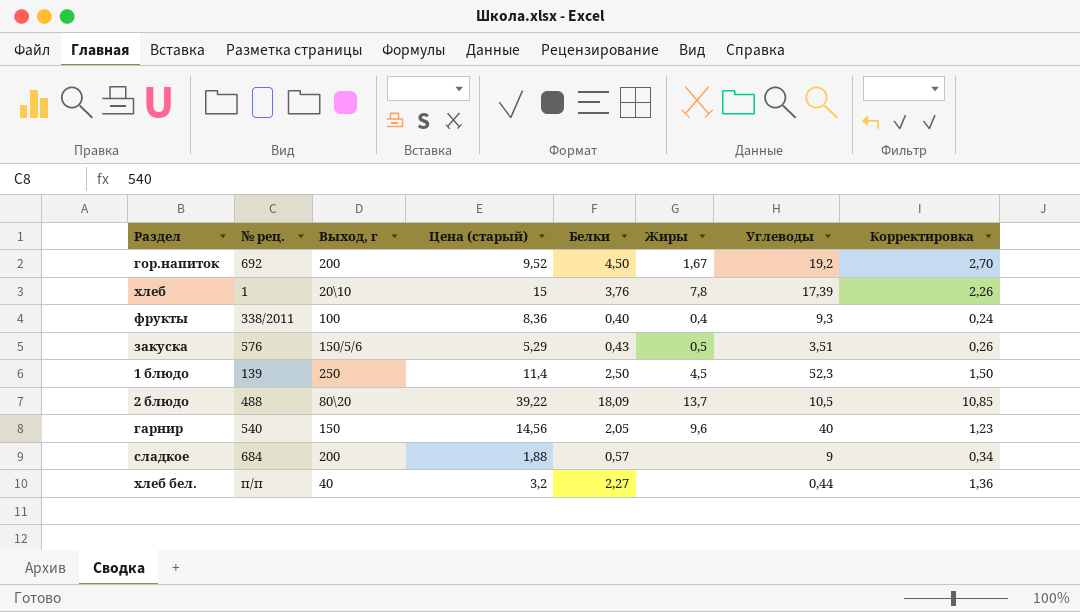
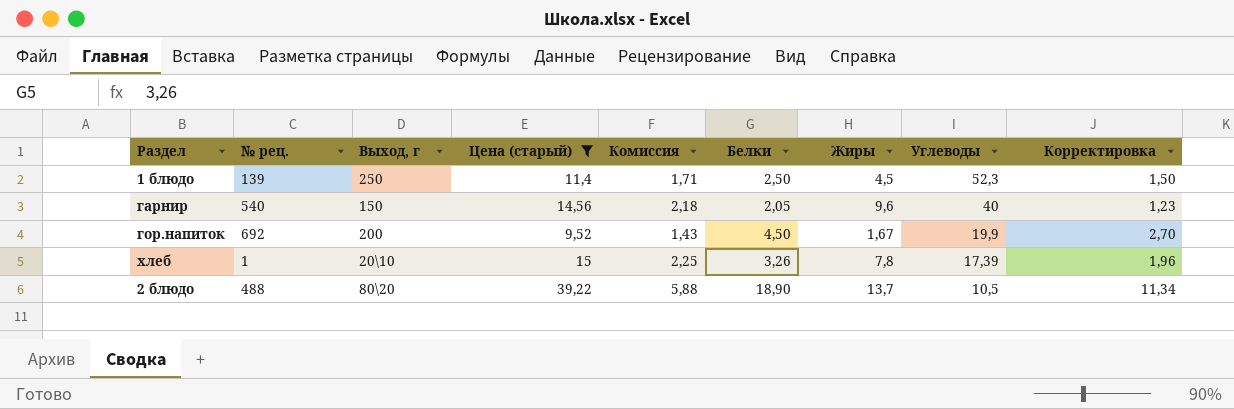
filter: none -> Цена (старый) >= 9,52
row order: none -> Углеводы descending
column Комиссия | formula: none -> [Цена (старый)] * 0,15
гор.напиток | Углеводы: 19,2 -> 19,9
хлеб | Белки: 3,76 -> 3,26
хлеб | Корректировка: 2,26 -> 1,96
2 блюдо | Белки: 18,09 -> 18,90
2 блюдо | Корректировка: 10,85 -> 11,34

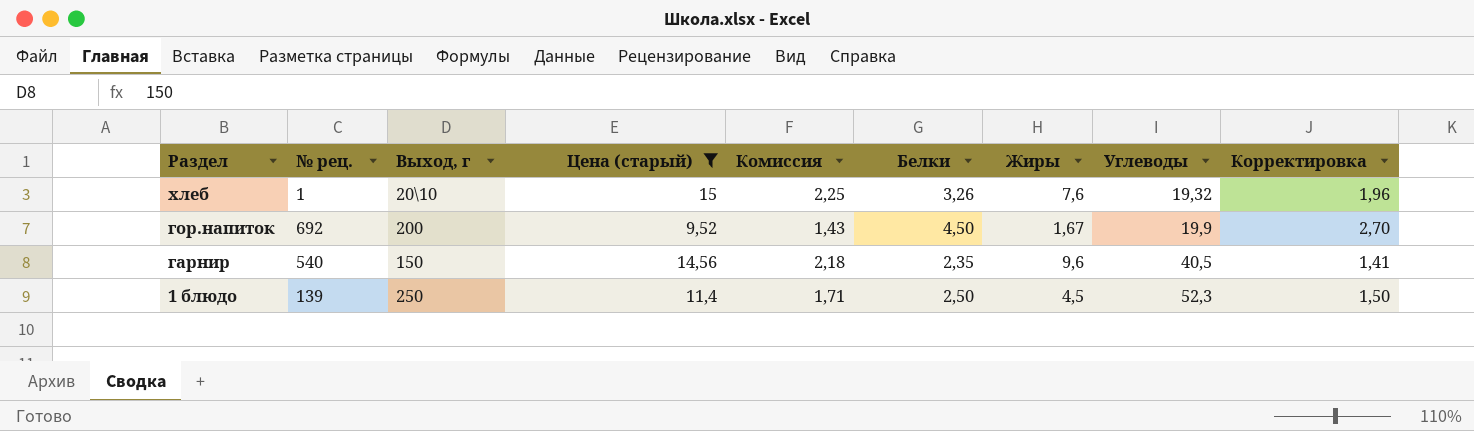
row order: Углеводы descending -> Раздел descending
row 2 блюдо: 488 | 80\20 | 39,22 | 5,88 | 18,90 | 13,7 | 10,5 | 11,34 -> none
хлеб | Жиры: 7,8 -> 7,6
хлеб | Углеводы: 17,39 -> 19,32
гарнир | Белки: 2,05 -> 2,35
гарнир | Углеводы: 40 -> 40,5
гарнир | Корректировка: 1,23 -> 1,41

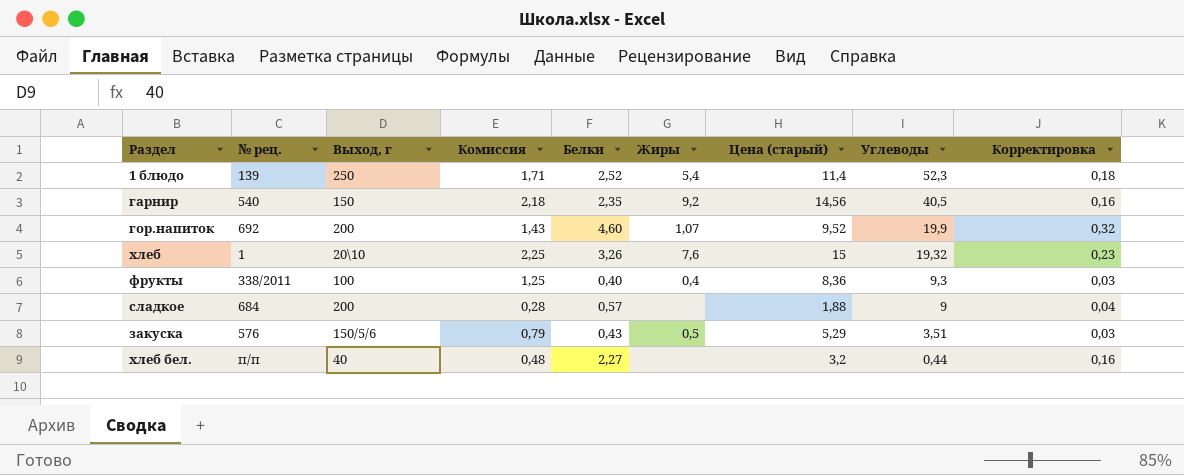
filter: Цена (старый) >= 9,52 -> none
row order: Раздел descending -> Углеводы descending
column Цена (старый) | position: 4 -> 7
column Корректировка | formula: [Белки] * 0,6 -> [Белки] * 0,07
1 блюдо | Белки: 2,50 -> 2,52
1 блюдо | Жиры: 4,5 -> 5,4
гарнир | Жиры: 9,6 -> 9,2
гор.напиток | Белки: 4,50 -> 4,60
гор.напиток | Жиры: 1,67 -> 1,07

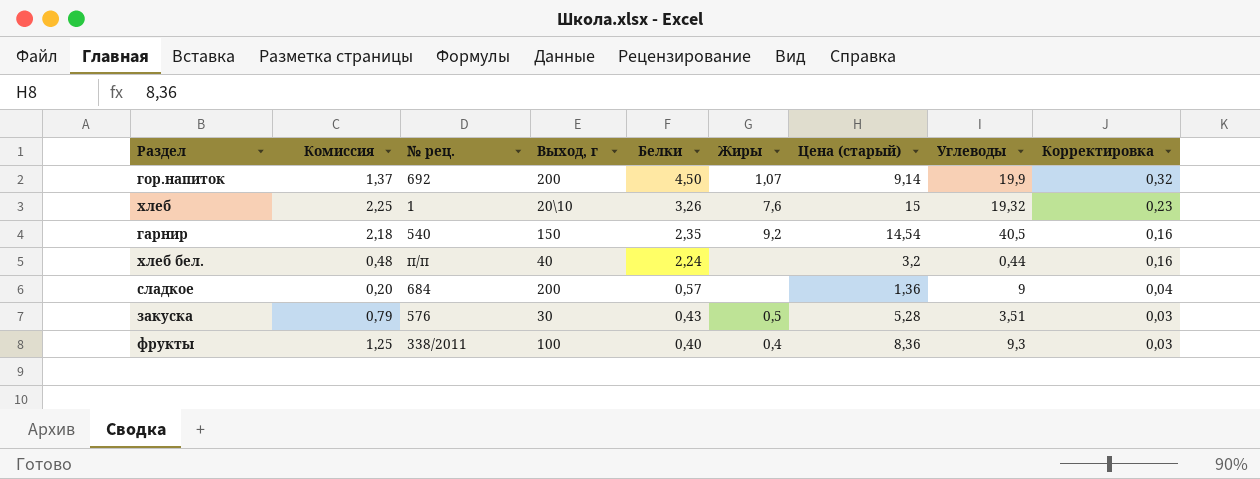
row order: Углеводы descending -> Белки descending
column Комиссия | position: 4 -> 2
row 1 блюдо: 139 | 250 | 1,71 | 2,52 | 5,4 | 11,4 | 52,3 | 0,18 -> none
гор.напиток | Комиссия: 1,43 -> 1,37
гор.напиток | Белки: 4,60 -> 4,50
гор.напиток | Цена (старый): 9,52 -> 9,14
гарнир | Цена (старый): 14,56 -> 14,54
хлеб бел. | Белки: 2,27 -> 2,24
сладкое | Комиссия: 0,28 -> 0,20
сладкое | Цена (старый): 1,88 -> 1,36
закуска | Выход, г: 150/5/6 -> 30
закуска | Цена (старый): 5,29 -> 5,28

